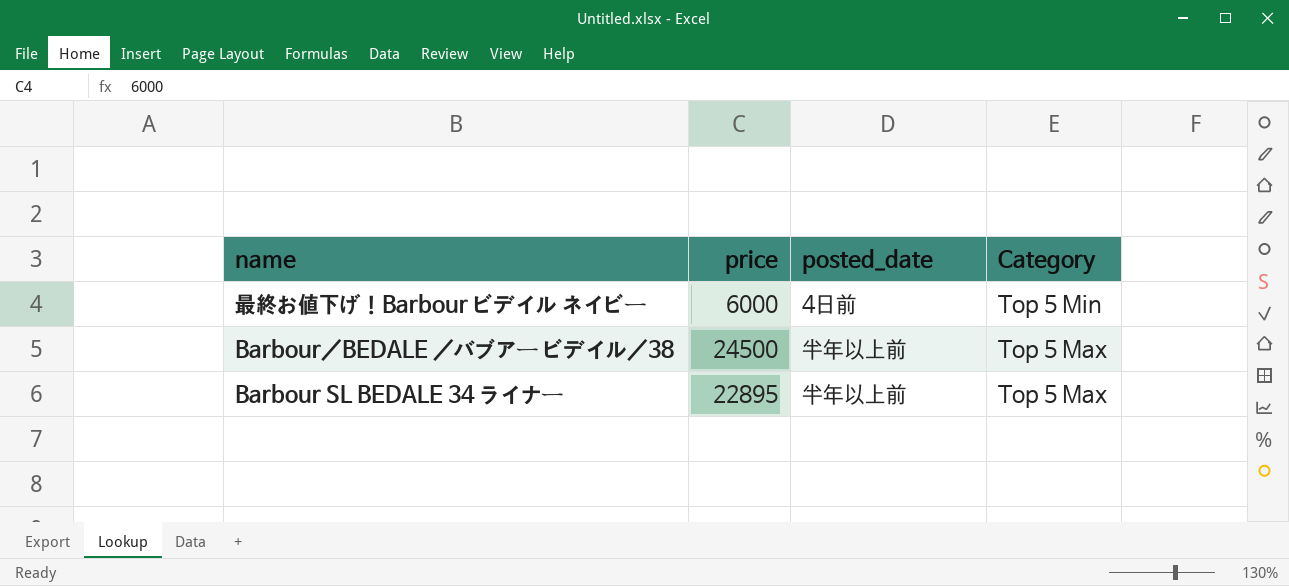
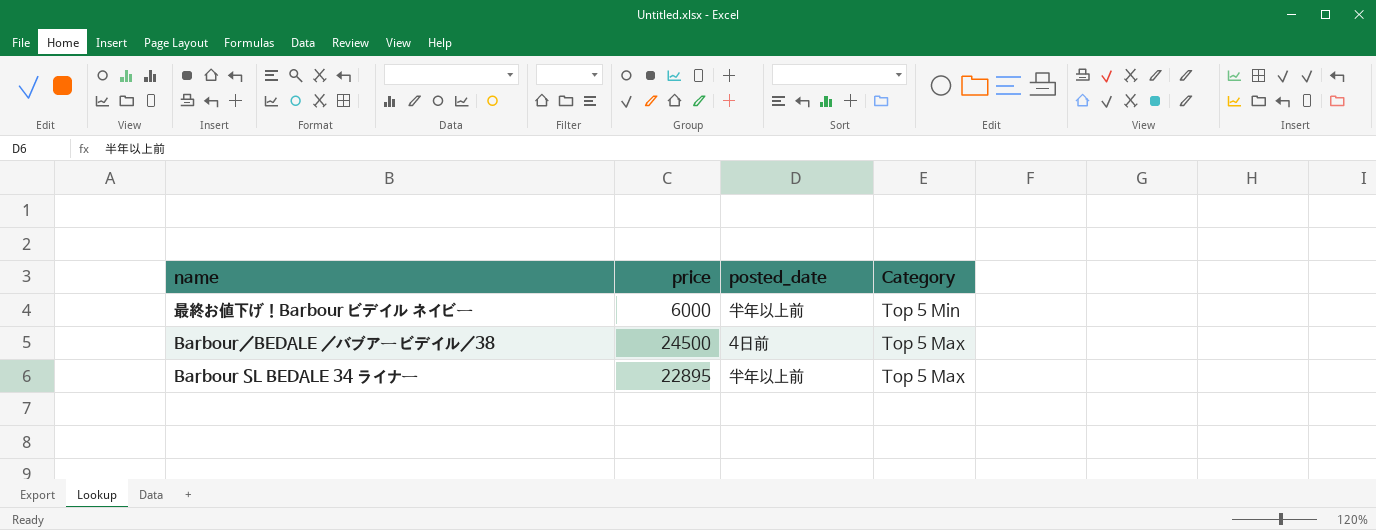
最終お値下げ！Barbour ビデイル ネイビー | posted_date: 4日前 -> 半年以上前
Barbour／BEDALE ／バブアー ビデイル／38 | posted_date: 半年以上前 -> 4日前

